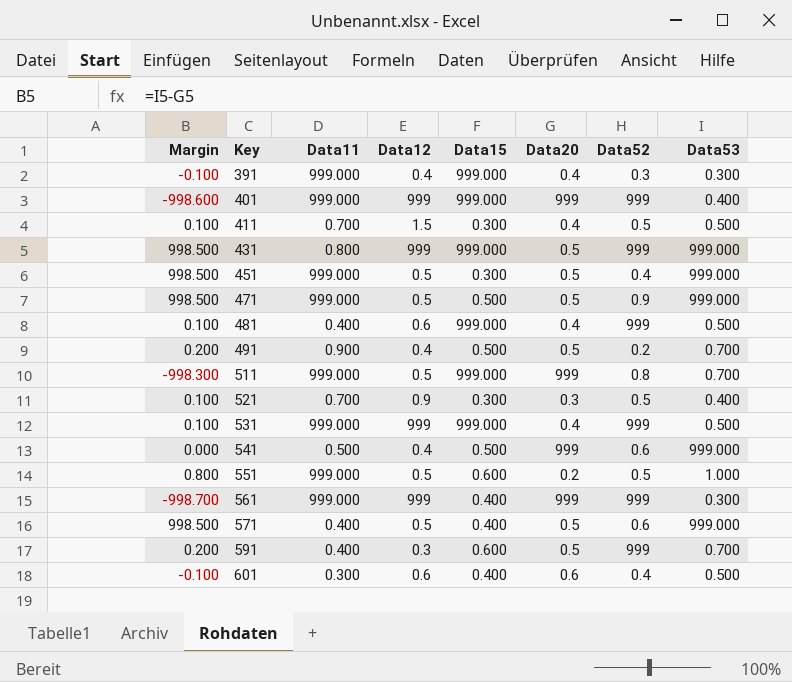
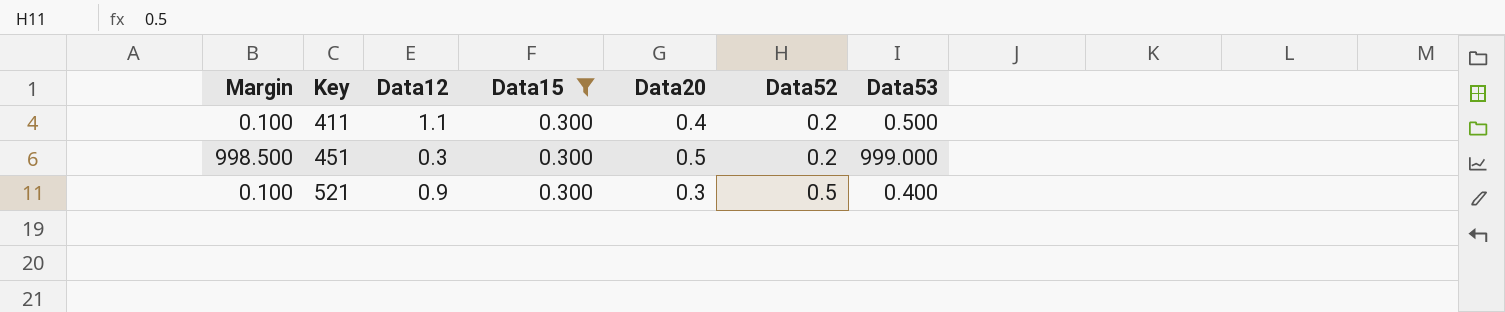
filter: none -> Data15 = 0.300
column Data11 | position: 3 -> none
411 | Data12: 1.5 -> 1.1
411 | Data52: 0.5 -> 0.2
451 | Data12: 0.5 -> 0.3
451 | Data52: 0.4 -> 0.2

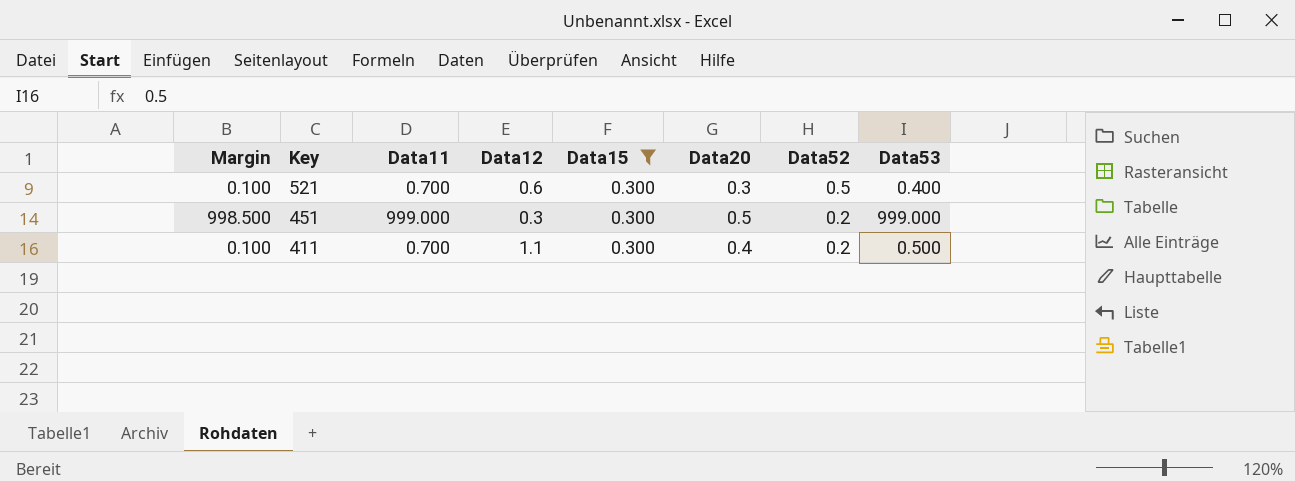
row order: Key ascending -> Key descending
column Data11 | position: none -> 3
521 | Data12: 0.9 -> 0.6

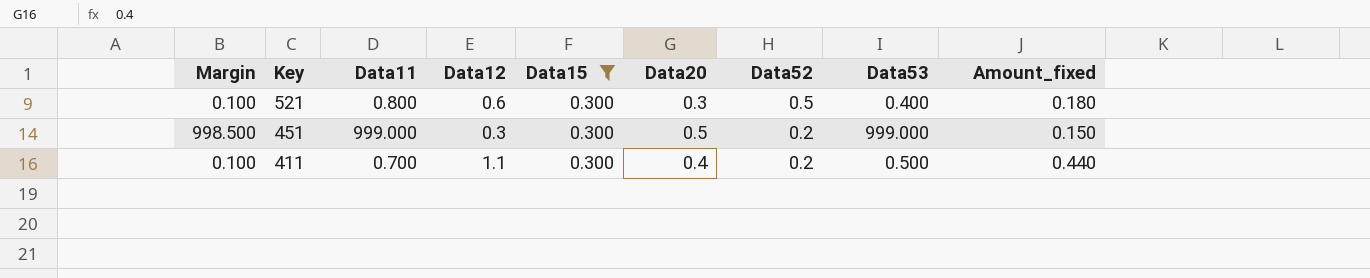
column Amount_fixed | formula: none -> [Data12] * [Data20]
521 | Data11: 0.700 -> 0.800

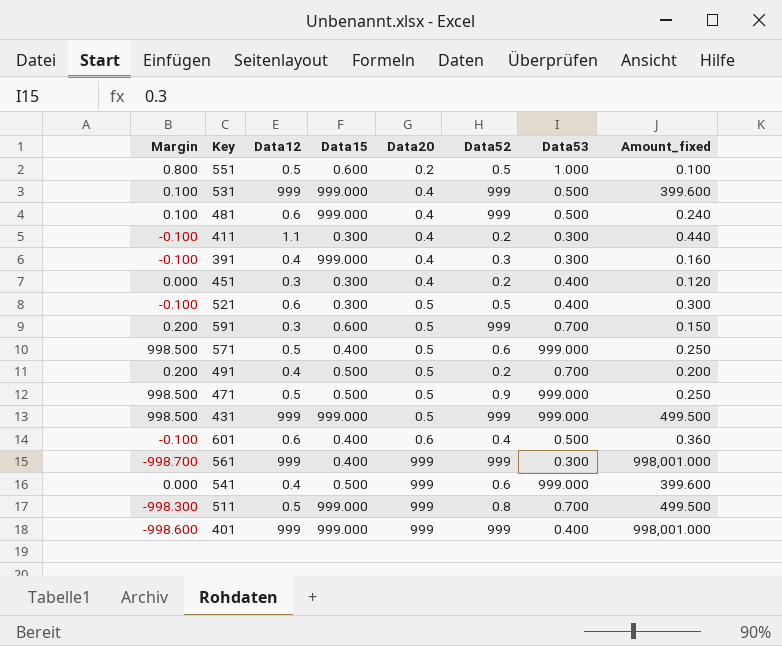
filter: Data15 = 0.300 -> none
row order: Key descending -> Data20 ascending
column Data11 | position: 3 -> none
411 | Margin: 0.100 -> -0.100
411 | Data53: 0.500 -> 0.300
451 | Margin: 998.500 -> 0.000
451 | Data20: 0.5 -> 0.4
451 | Data53: 999.000 -> 0.400
451 | Amount_fixed: 0.150 -> 0.120
521 | Margin: 0.100 -> -0.100
521 | Data20: 0.3 -> 0.5
521 | Amount_fixed: 0.180 -> 0.300

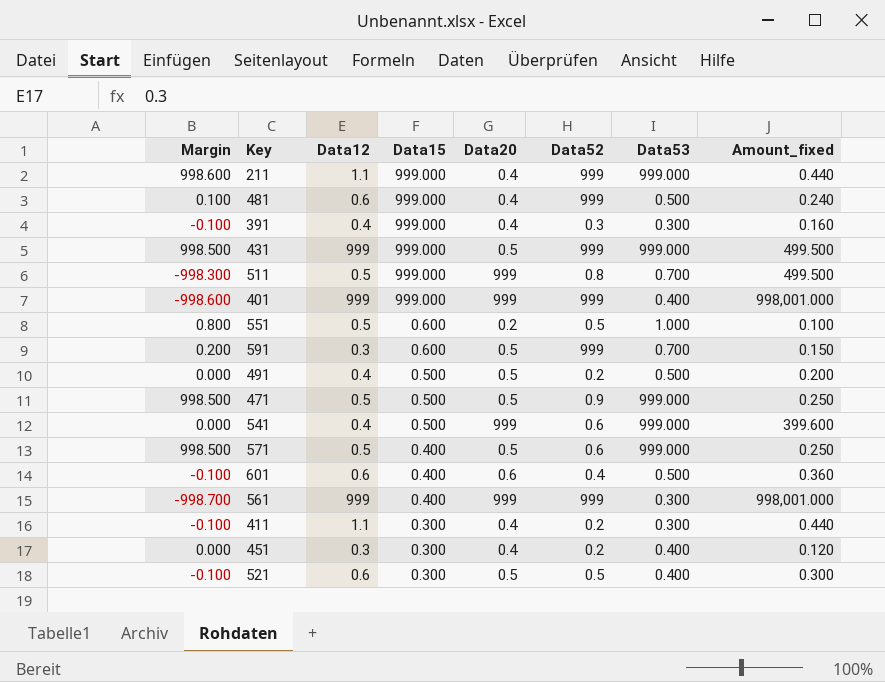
row order: Data20 ascending -> Data15 descending
row 531: 0.100 | 999 | 999.000 | 0.4 | 999 | 0.500 | 399.600 -> none
row 211: none -> 998.600 | 1.1 | 999.000 | 0.4 | 999 | 999.000 | 0.440
491 | Margin: 0.200 -> 0.000
491 | Data53: 0.700 -> 0.500

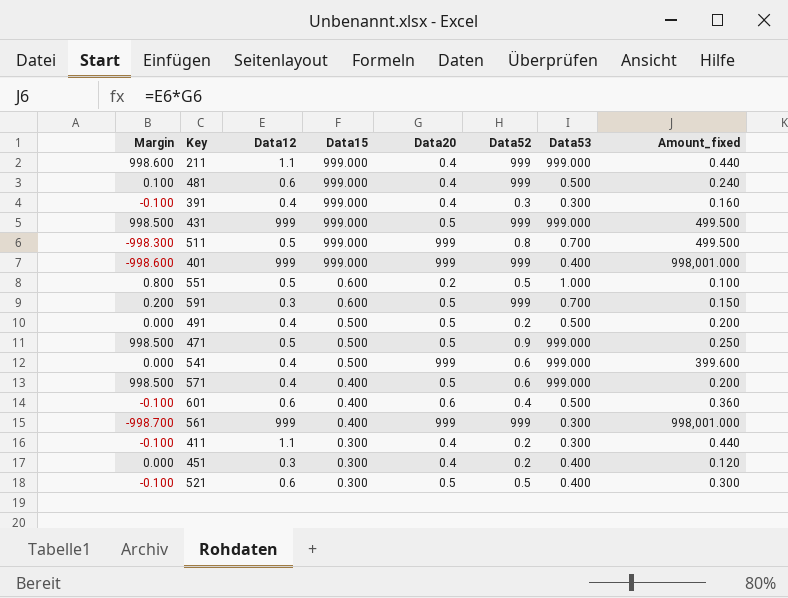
571 | Data12: 0.5 -> 0.4
571 | Amount_fixed: 0.250 -> 0.200

